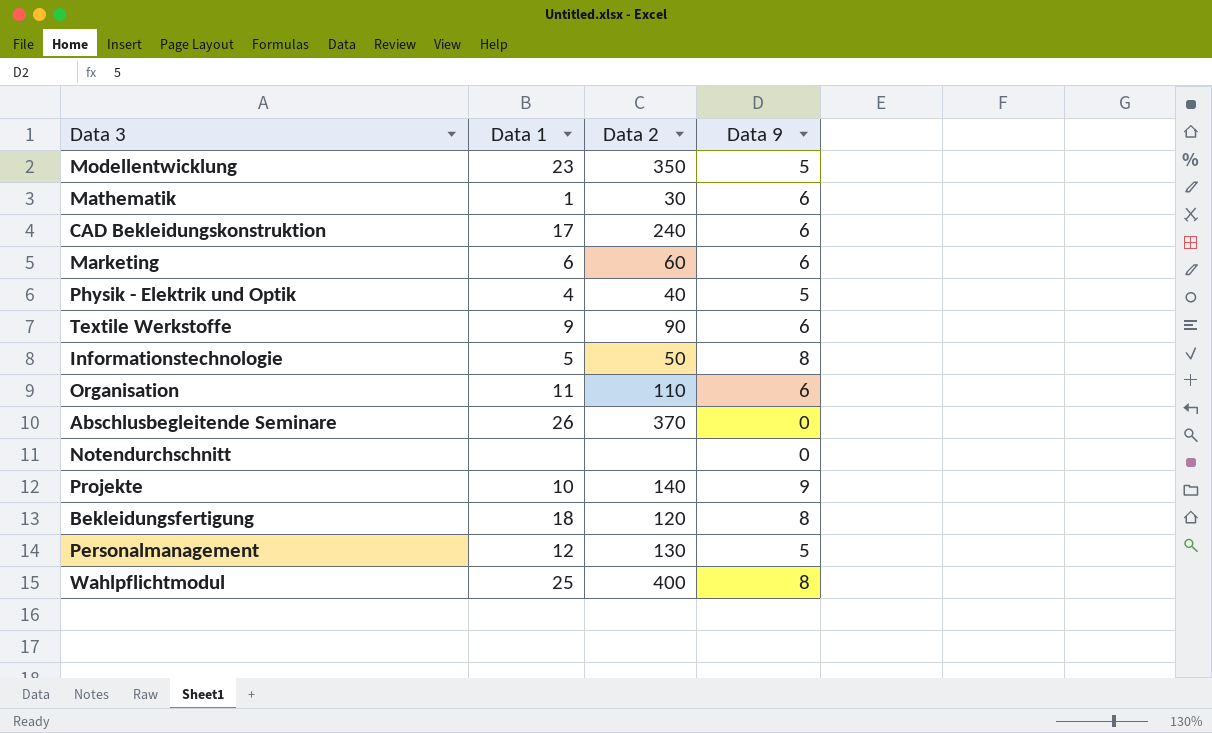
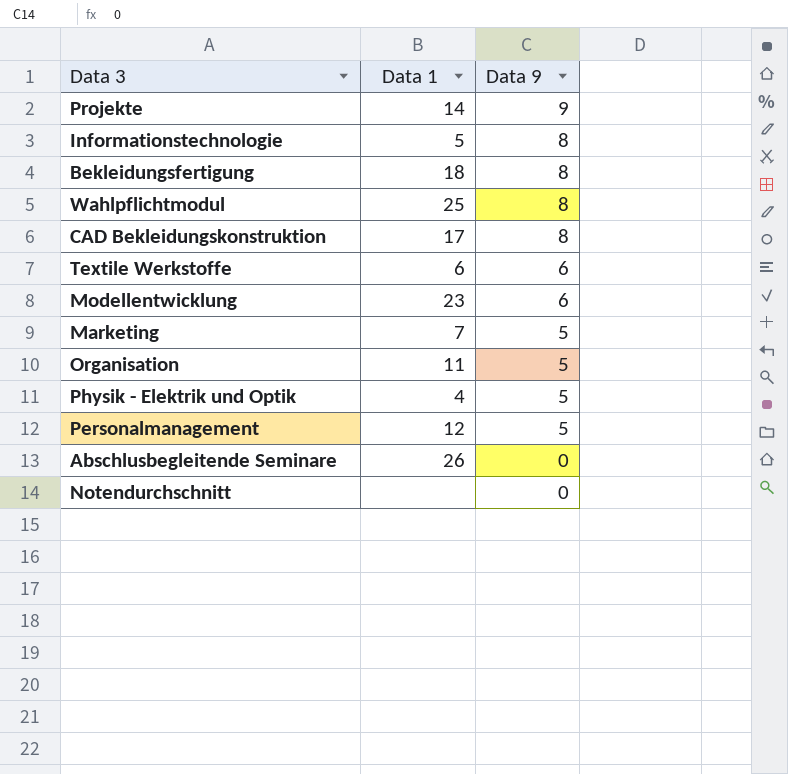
row order: none -> Data 9 descending
column Data 2 | position: 3 -> none
row Mathematik: 1 | 30 | 6 -> none
Projekte | Data 1: 10 -> 14
CAD Bekleidungskonstruktion | Data 9: 6 -> 8
Textile Werkstoffe | Data 1: 9 -> 6
Modellentwicklung | Data 9: 5 -> 6
Marketing | Data 1: 6 -> 7
Marketing | Data 9: 6 -> 5
Organisation | Data 9: 6 -> 5

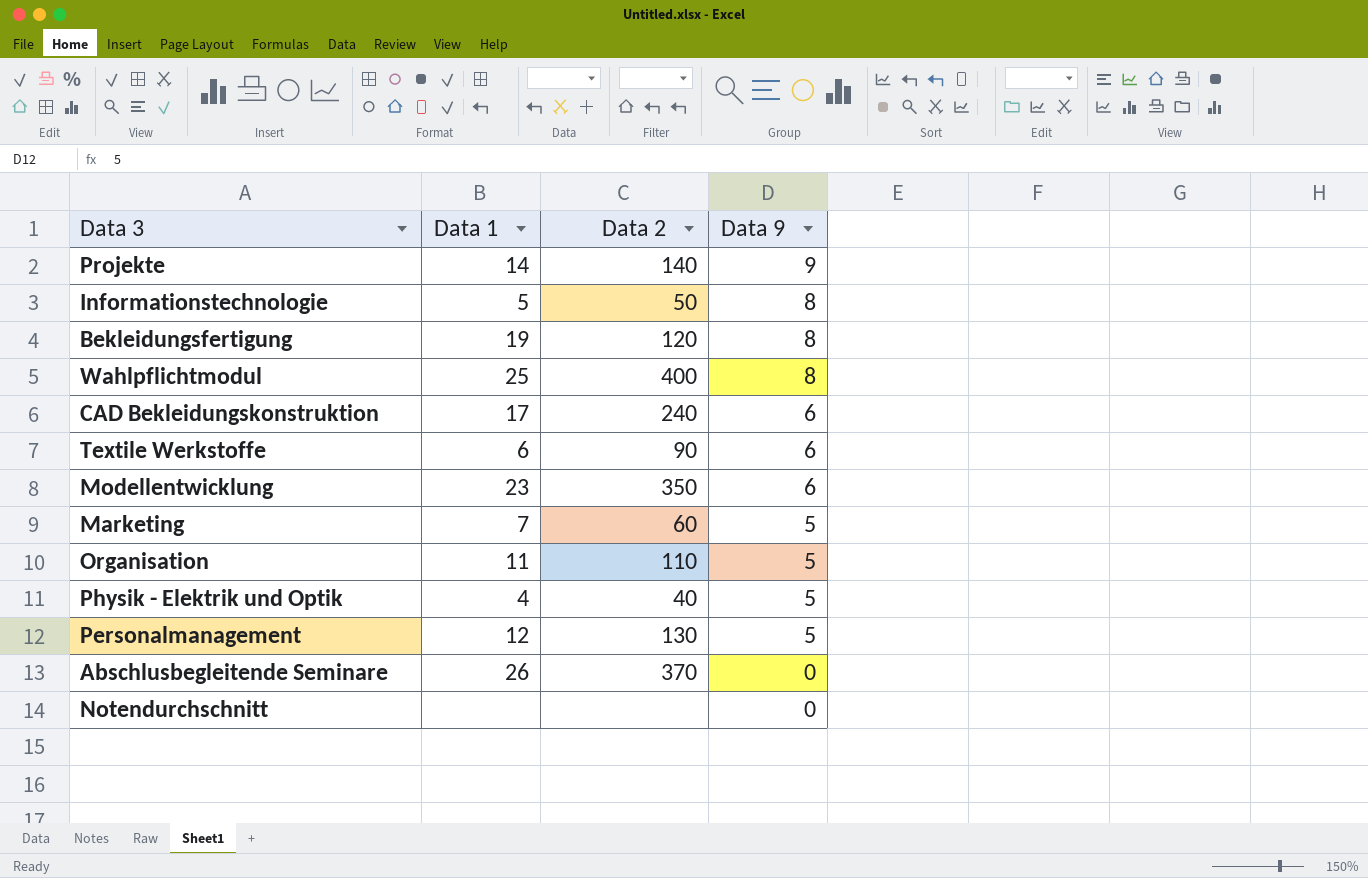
column Data 2 | position: none -> 3
Bekleidungsfertigung | Data 1: 18 -> 19
CAD Bekleidungskonstruktion | Data 9: 8 -> 6

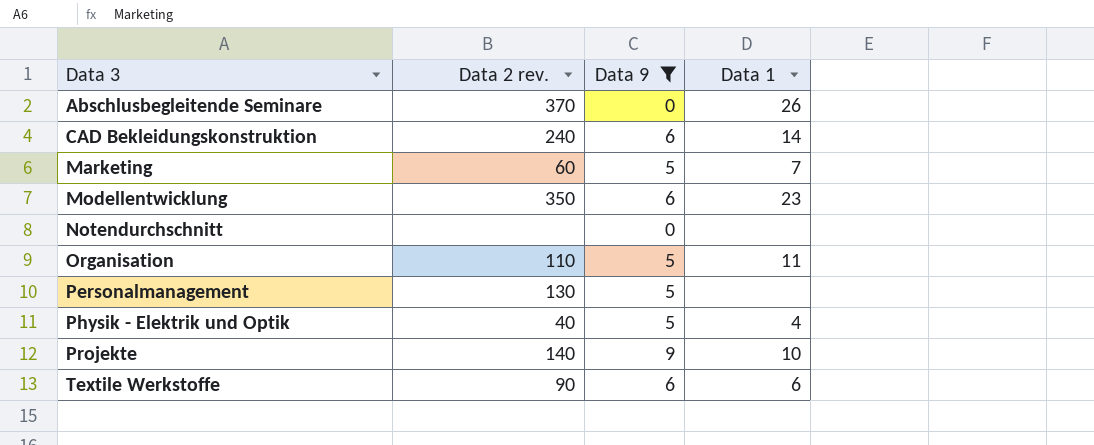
filter: none -> Data 9 != 8
row order: Data 9 descending -> Data 3 ascending
column name: Data 2 -> Data 2 rev.
column Data 1 | position: 2 -> 4
CAD Bekleidungskonstruktion | Data 1: 17 -> 14
Personalmanagement | Data 1: 12 -> none
Projekte | Data 1: 14 -> 10

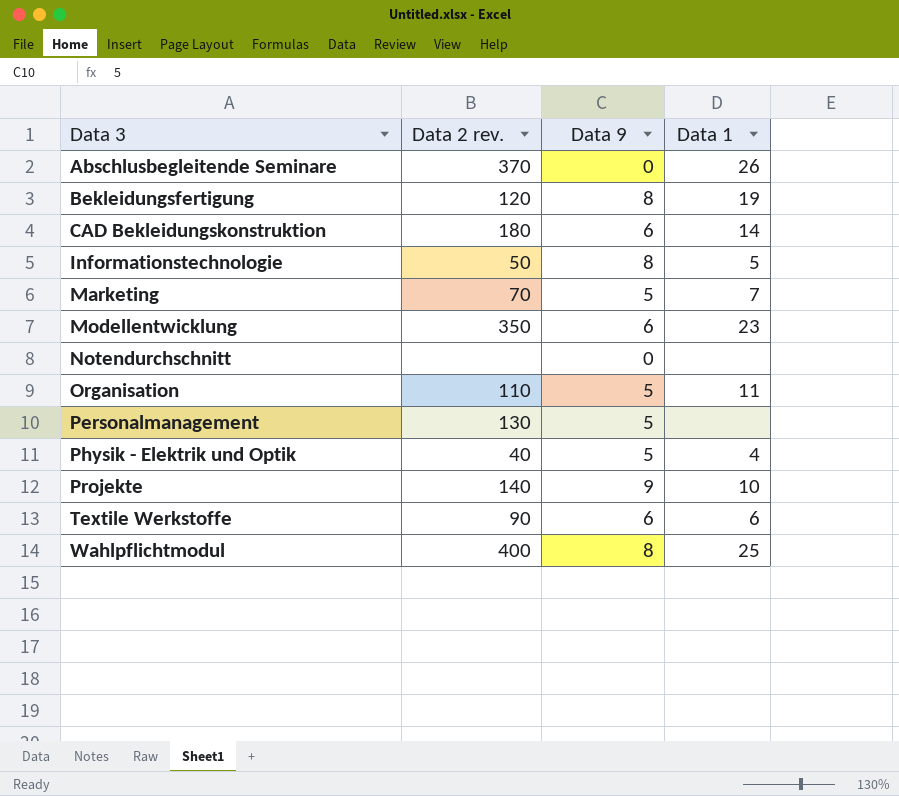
filter: Data 9 != 8 -> none
CAD Bekleidungskonstruktion | Data 2 rev.: 240 -> 180
Marketing | Data 2 rev.: 60 -> 70

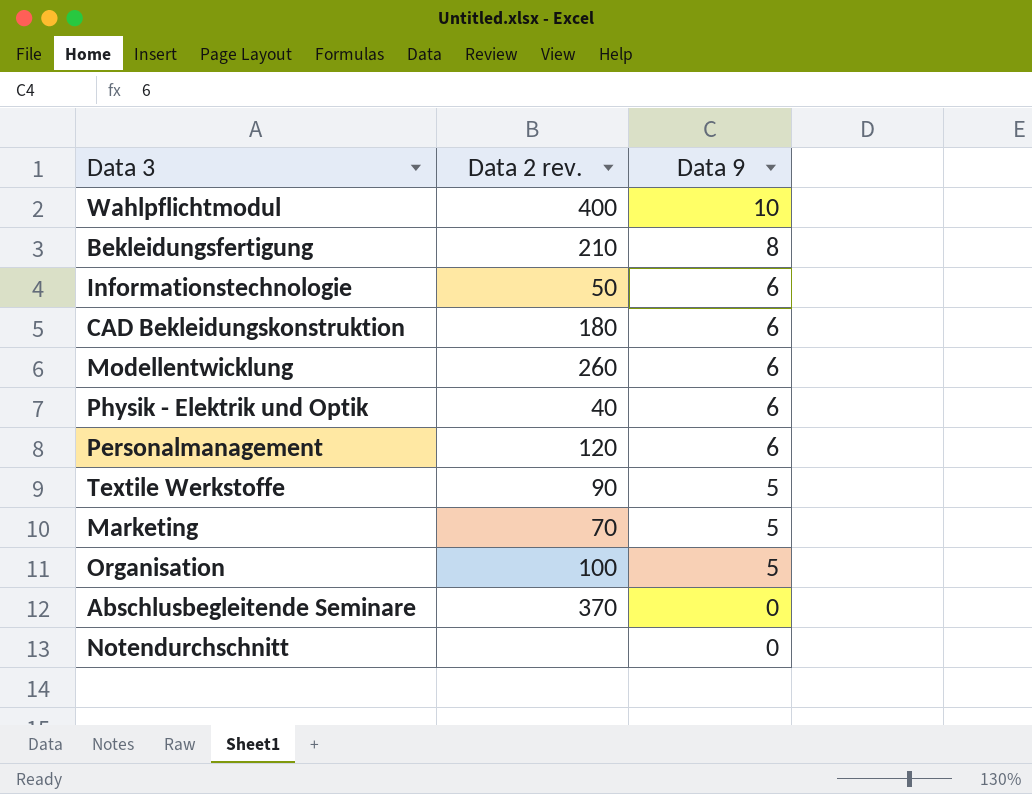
row order: Data 3 ascending -> Data 9 descending
column Data 1 | position: 4 -> none
row Projekte: 140 | 9 | 10 -> none
Wahlpflichtmodul | Data 9: 8 -> 10
Bekleidungsfertigung | Data 2 rev.: 120 -> 210
Informationstechnologie | Data 9: 8 -> 6
Modellentwicklung | Data 2 rev.: 350 -> 260
Physik - Elektrik und Optik | Data 9: 5 -> 6
Personalmanagement | Data 2 rev.: 130 -> 120
Personalmanagement | Data 9: 5 -> 6
Textile Werkstoffe | Data 9: 6 -> 5
Organisation | Data 2 rev.: 110 -> 100

